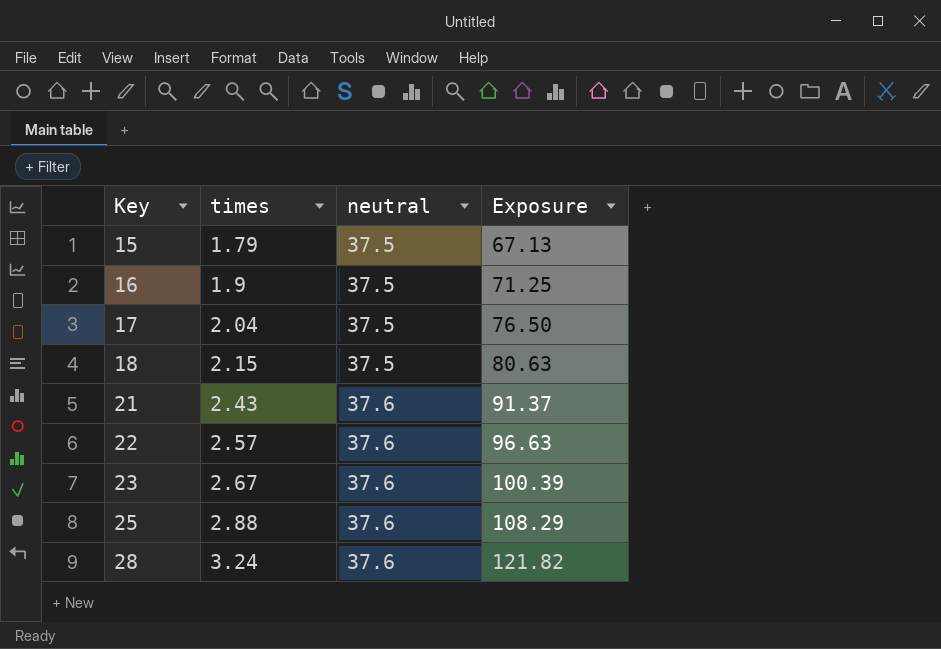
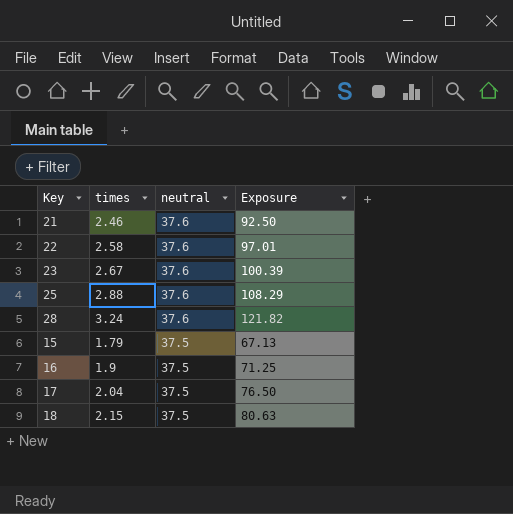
row order: Key ascending -> neutral descending
21 | times: 2.43 -> 2.46
21 | Exposure: 91.37 -> 92.50
22 | times: 2.57 -> 2.58
22 | Exposure: 96.63 -> 97.01

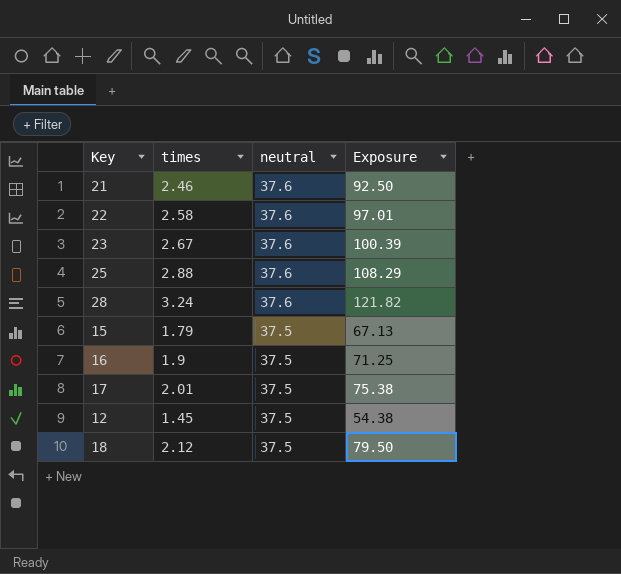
17 | times: 2.04 -> 2.01
17 | Exposure: 76.50 -> 75.38
row 12: none -> 1.45 | 37.5 | 54.38
18 | times: 2.15 -> 2.12
18 | Exposure: 80.63 -> 79.50

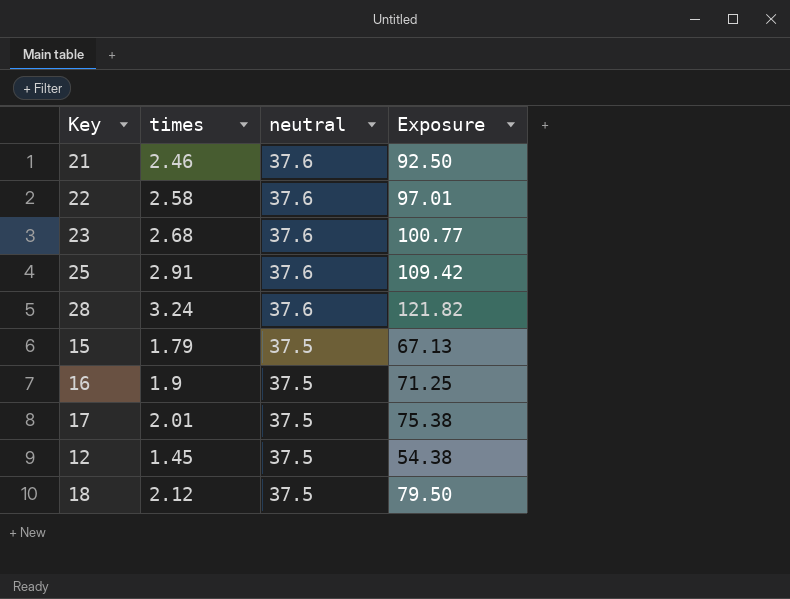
23 | times: 2.67 -> 2.68
23 | Exposure: 100.39 -> 100.77
25 | times: 2.88 -> 2.91
25 | Exposure: 108.29 -> 109.42

